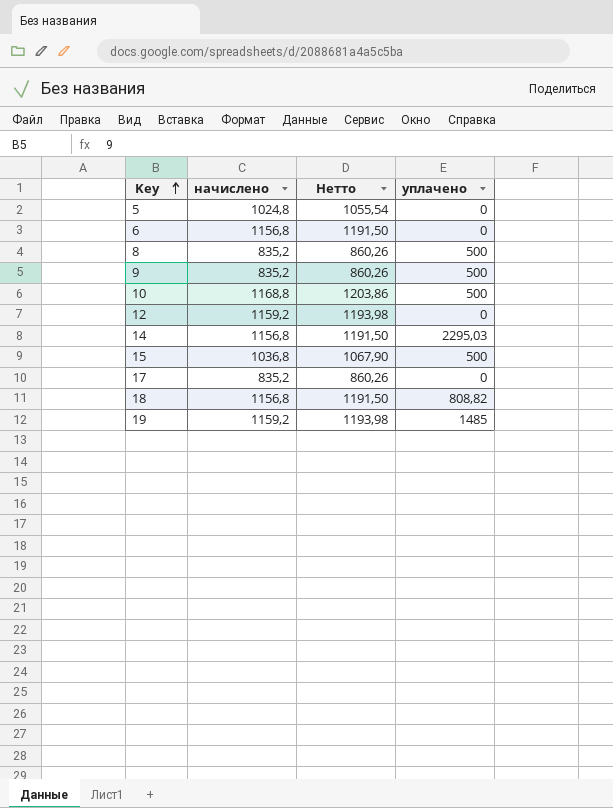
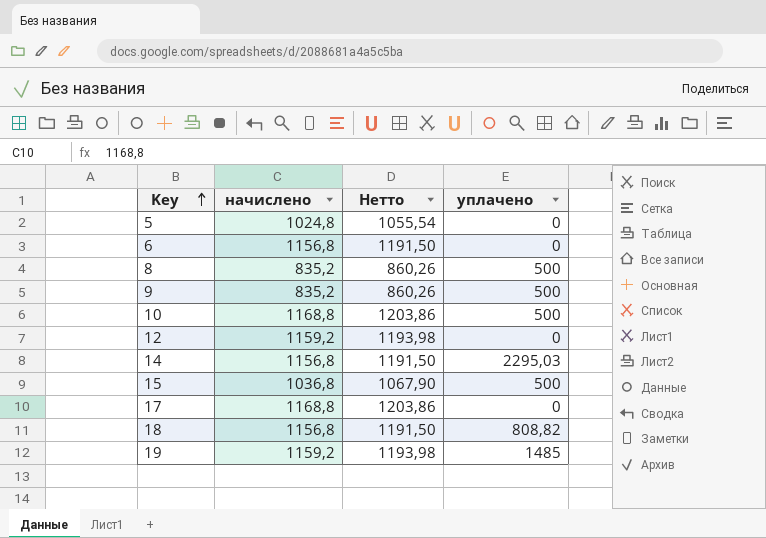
17 | начислено: 835,2 -> 1168,8
17 | Нетто: 860,26 -> 1203,86

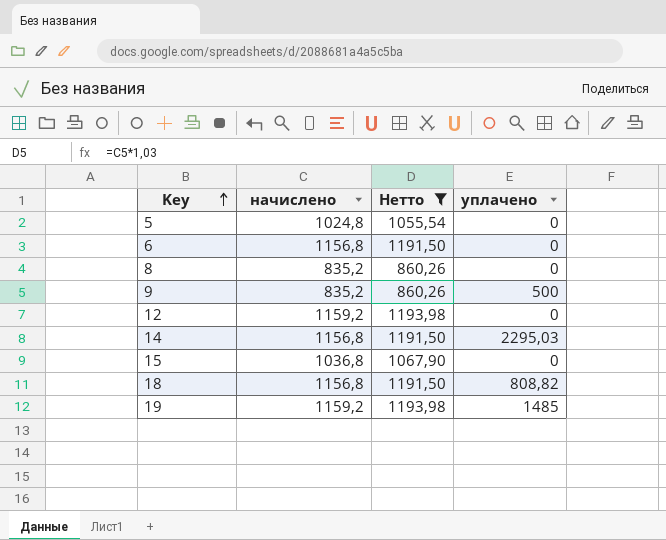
filter: none -> Нетто != 1203,86
8 | уплачено: 500 -> 0
15 | уплачено: 500 -> 0

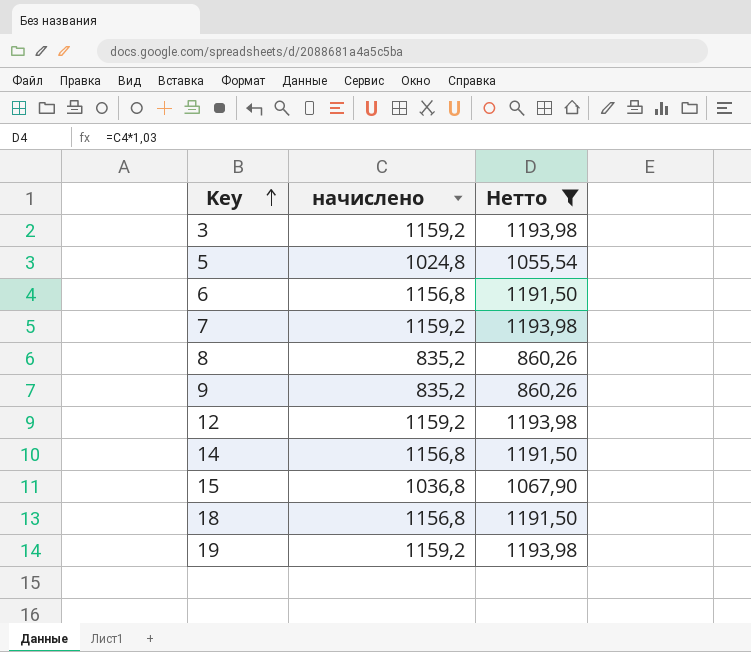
column уплачено | position: 4 -> none
row 3: none -> 1159,2 | 1193,98
row 7: none -> 1159,2 | 1193,98

